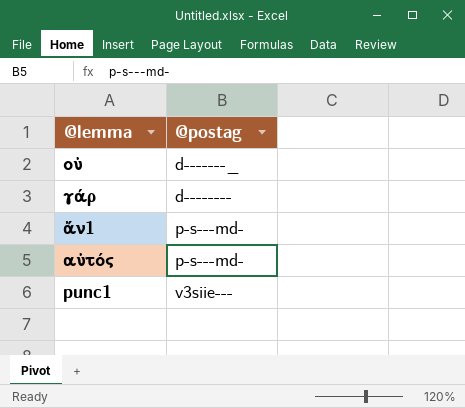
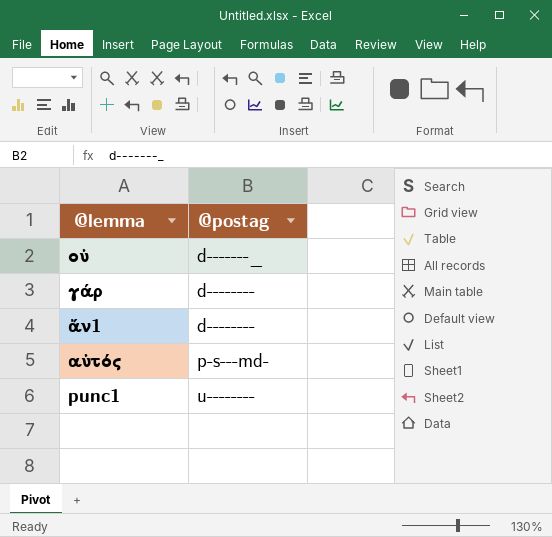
ἄν1 | @postag: p-s---md- -> d--------
punc1 | @postag: v3siie--- -> u--------

